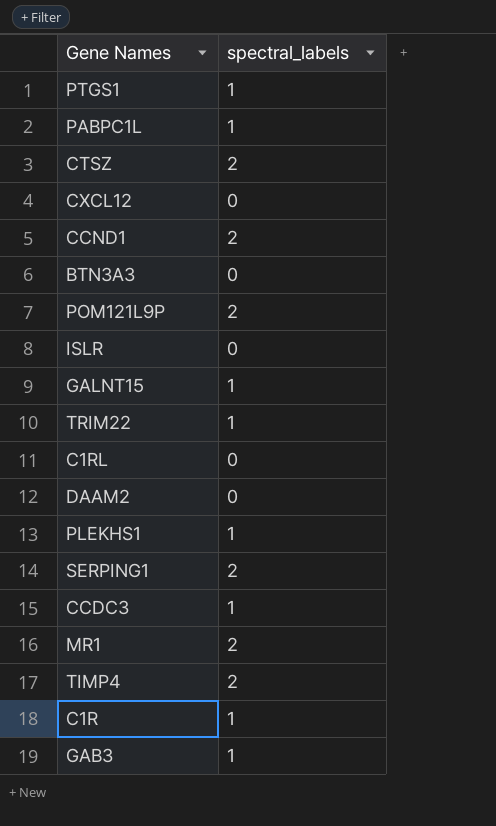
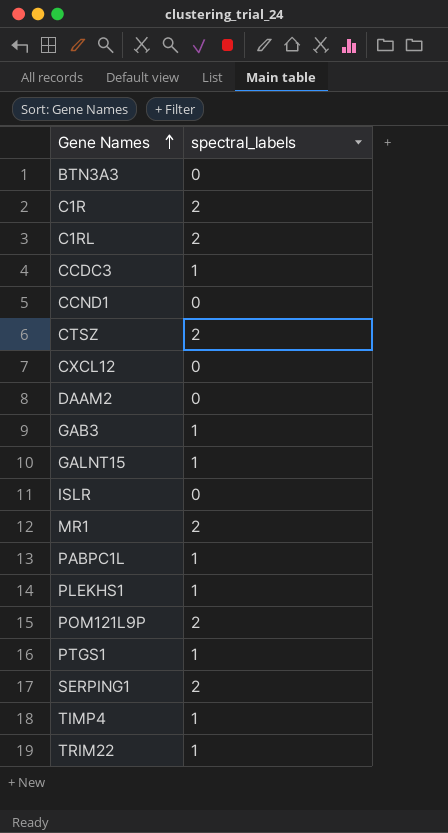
row order: none -> Gene Names ascending
C1R | spectral_labels: 1 -> 2
C1RL | spectral_labels: 0 -> 2
CCND1 | spectral_labels: 2 -> 0
TIMP4 | spectral_labels: 2 -> 1

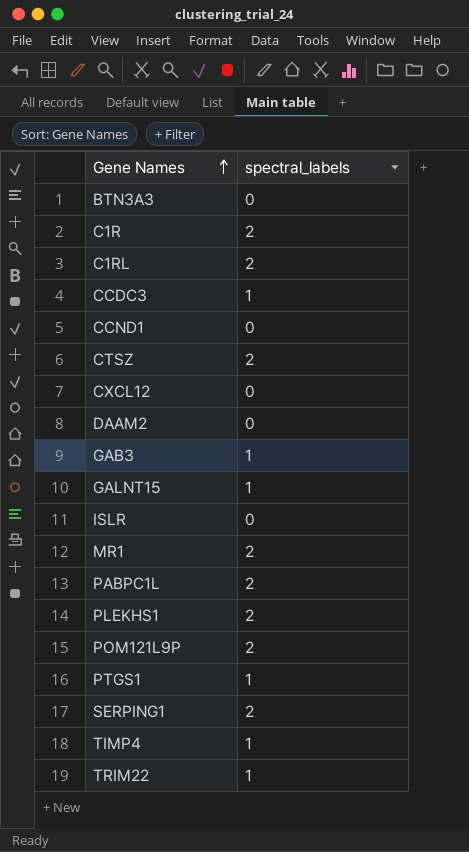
PABPC1L | spectral_labels: 1 -> 2
PLEKHS1 | spectral_labels: 1 -> 2

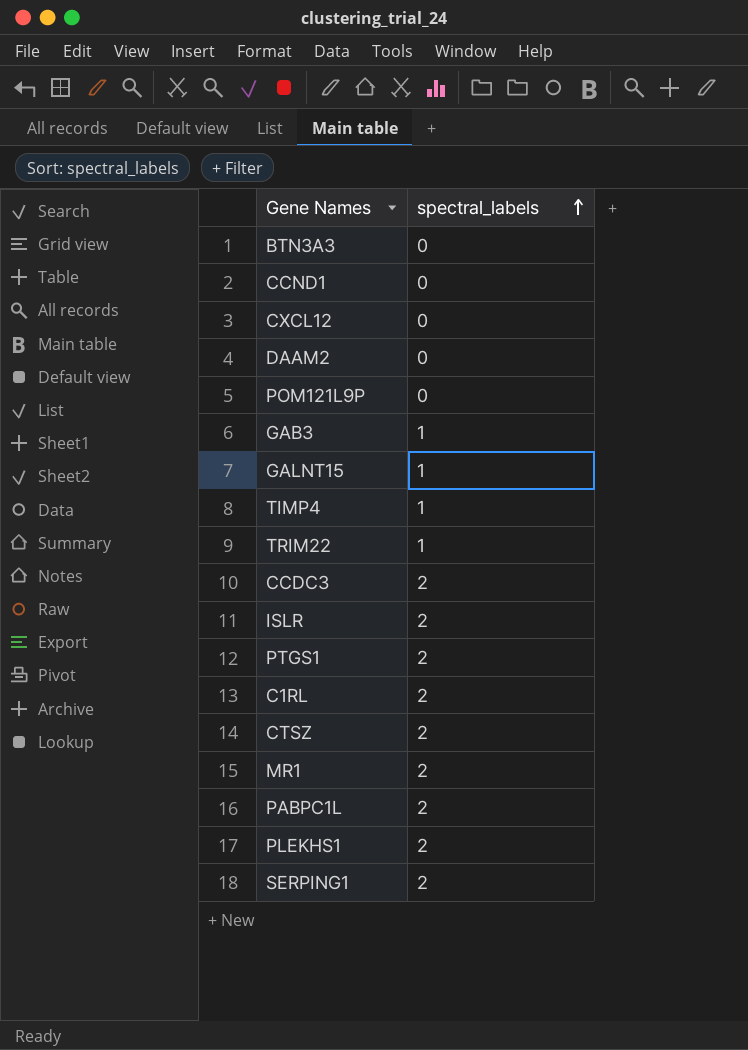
row order: Gene Names ascending -> spectral_labels ascending
row C1R: 2 -> none
POM121L9P | spectral_labels: 2 -> 0
CCDC3 | spectral_labels: 1 -> 2
ISLR | spectral_labels: 0 -> 2
PTGS1 | spectral_labels: 1 -> 2

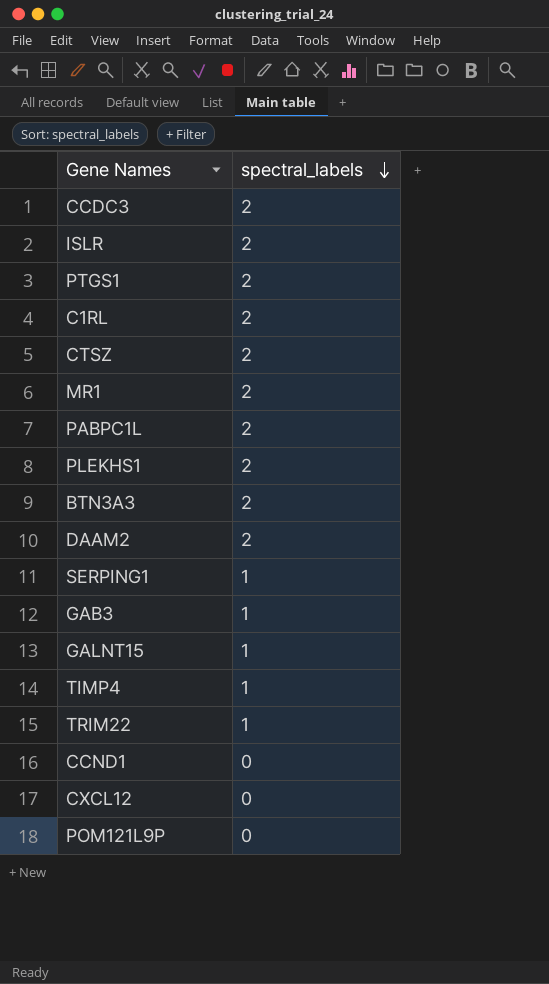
row order: spectral_labels ascending -> spectral_labels descending
BTN3A3 | spectral_labels: 0 -> 2
DAAM2 | spectral_labels: 0 -> 2
SERPING1 | spectral_labels: 2 -> 1

